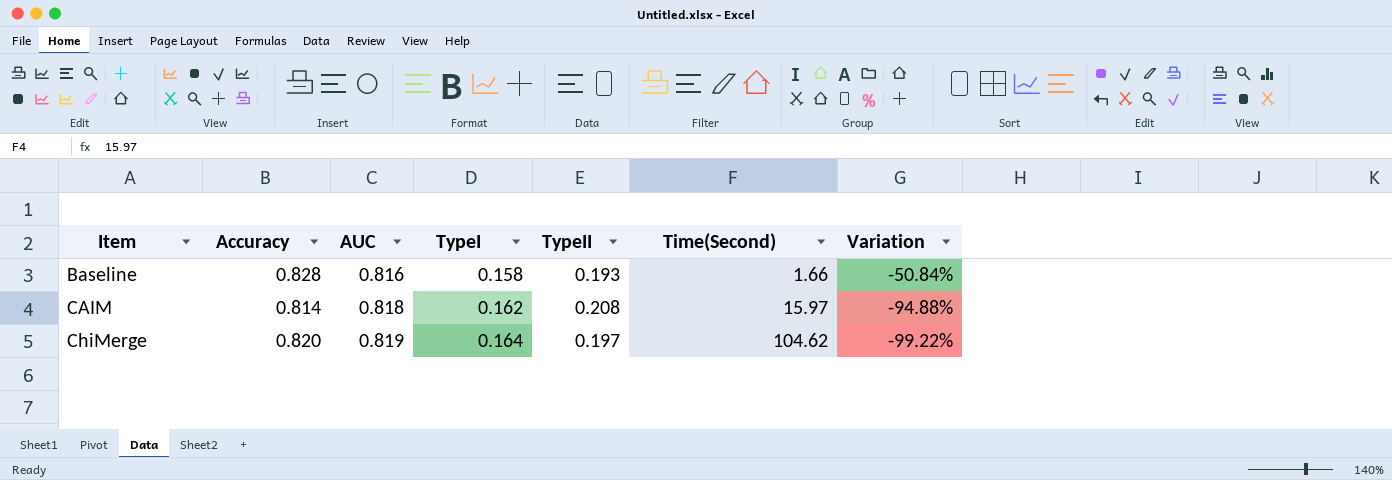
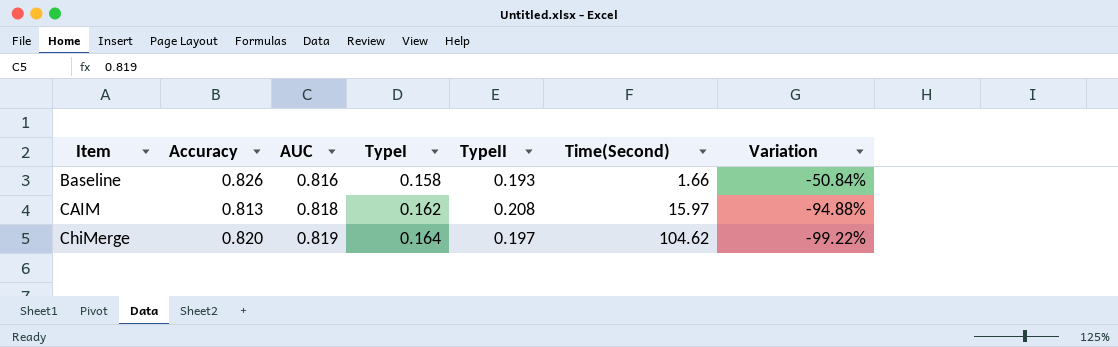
Baseline | Accuracy: 0.828 -> 0.826
CAIM | Accuracy: 0.814 -> 0.813

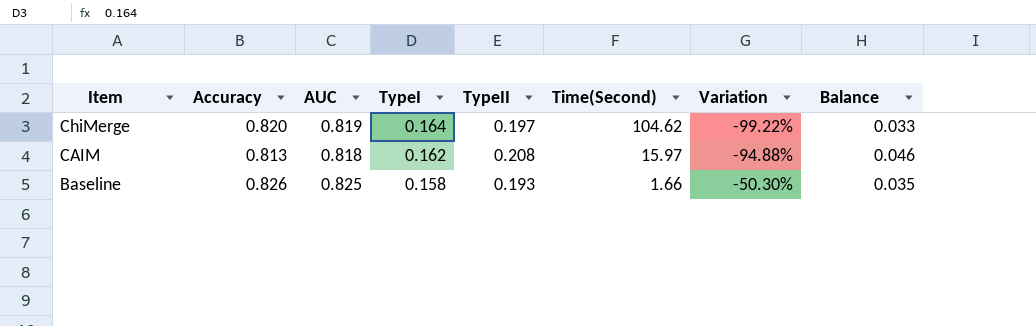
row order: Item ascending -> Item descending
column Balance | formula: none -> [TypeII] - [TypeI]
Baseline | AUC: 0.816 -> 0.825
Baseline | Variation: -50.84% -> -50.30%

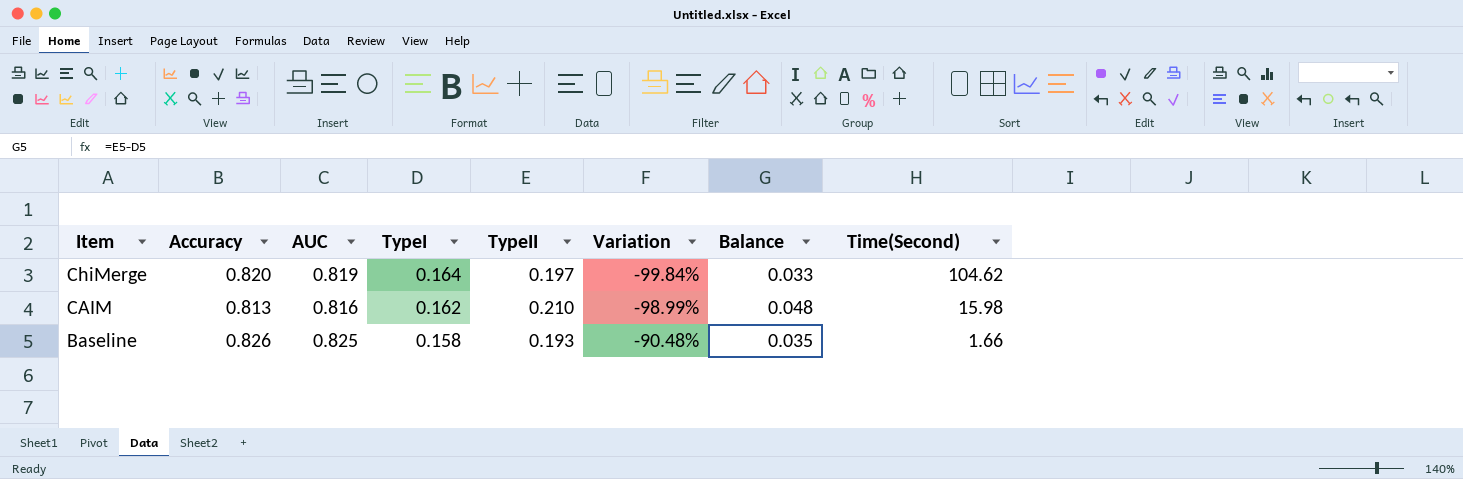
column Variation | formula: ([AUC] - [Time(Second)]) / [Time(Second)] -> ([TypeI] - [Time(Second)]) / [Time(Second)]
column Time(Second) | position: 6 -> 8
CAIM | AUC: 0.818 -> 0.816
CAIM | TypeII: 0.208 -> 0.210
CAIM | Balance: 0.046 -> 0.048
CAIM | Time(Second): 15.97 -> 15.98

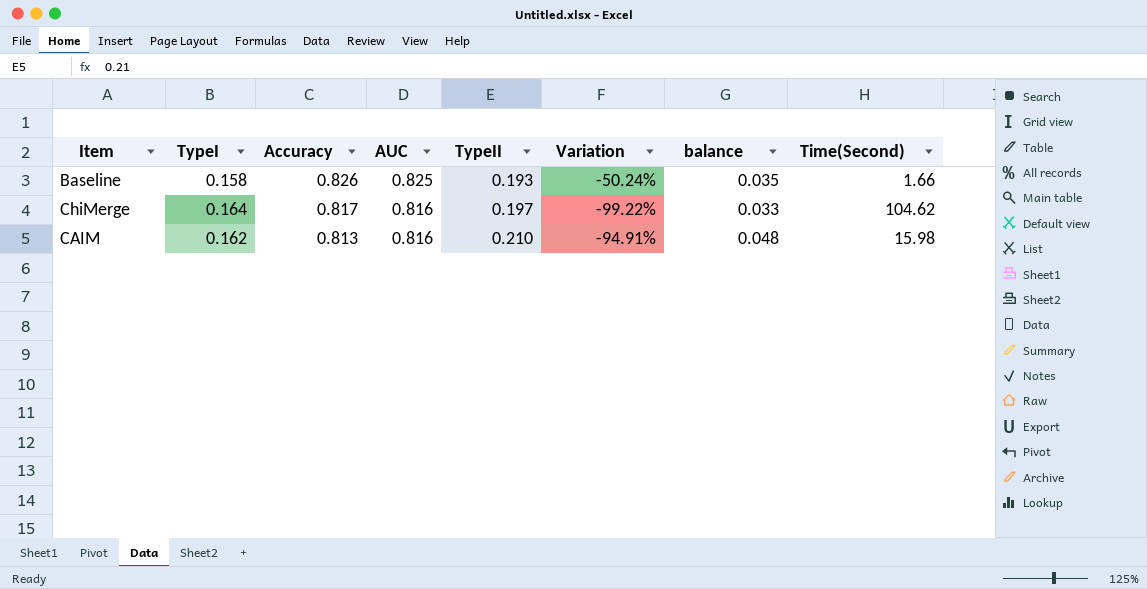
row order: Item descending -> Accuracy descending
column TypeI | position: 4 -> 2
column Variation | formula: ([TypeI] - [Time(Second)]) / [Time(Second)] -> ([Accuracy] - [Time(Second)]) / [Time(Second)]
column name: Balance -> balance
ChiMerge | Accuracy: 0.820 -> 0.817
ChiMerge | AUC: 0.819 -> 0.816

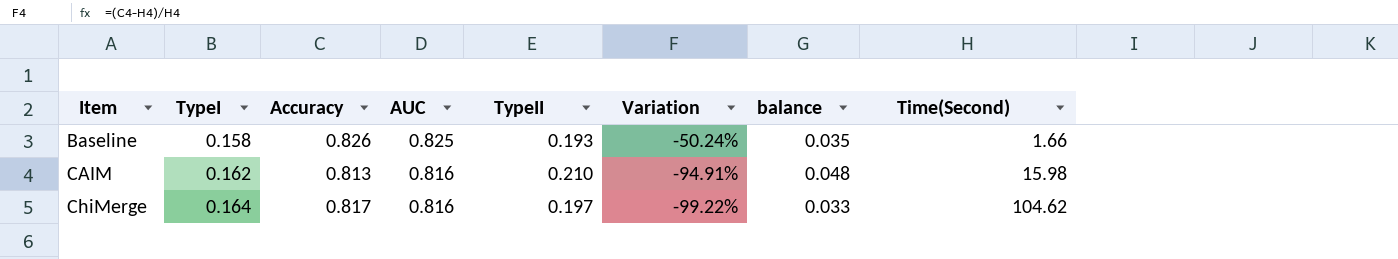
row order: Accuracy descending -> Item ascending

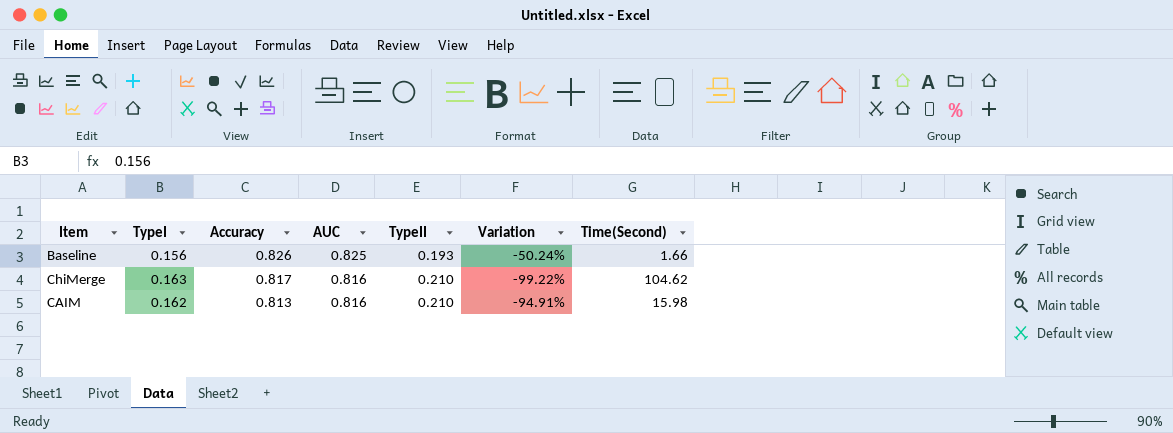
row order: Item ascending -> Accuracy descending
column balance | formula: [TypeII] - [TypeI] -> none
Baseline | TypeI: 0.158 -> 0.156
ChiMerge | TypeI: 0.164 -> 0.163
ChiMerge | TypeII: 0.197 -> 0.210

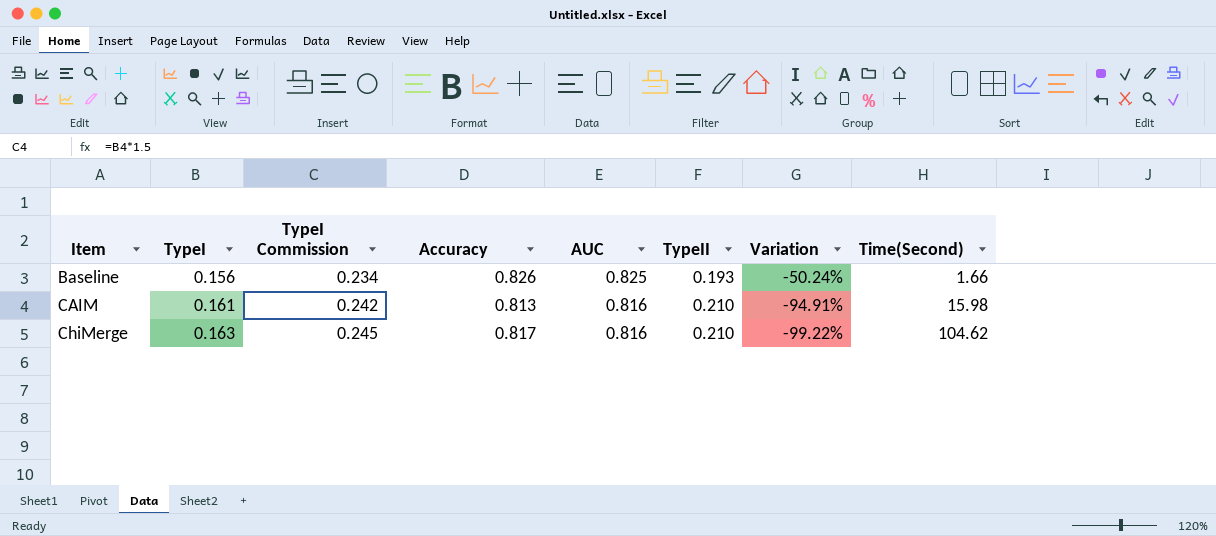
row order: Accuracy descending -> Item ascending
column TypeI Commission | formula: none -> [TypeI] * 1.5
CAIM | TypeI: 0.162 -> 0.161

